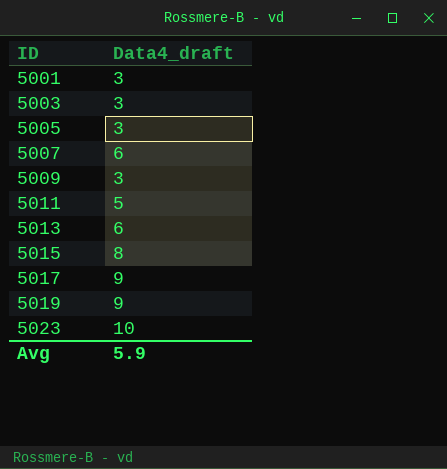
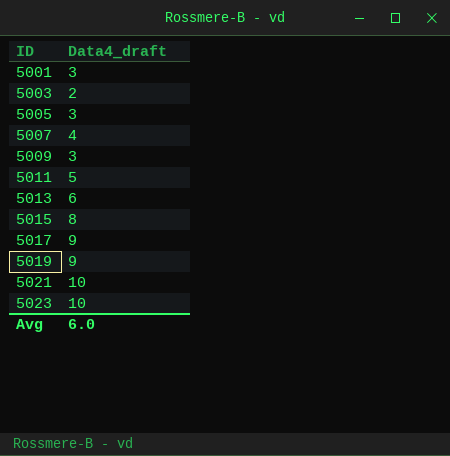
5003 | Data4_draft: 3 -> 2
5007 | Data4_draft: 6 -> 4
row 5021: none -> 10
Avg | Data4_draft: 5.9 -> 6.0

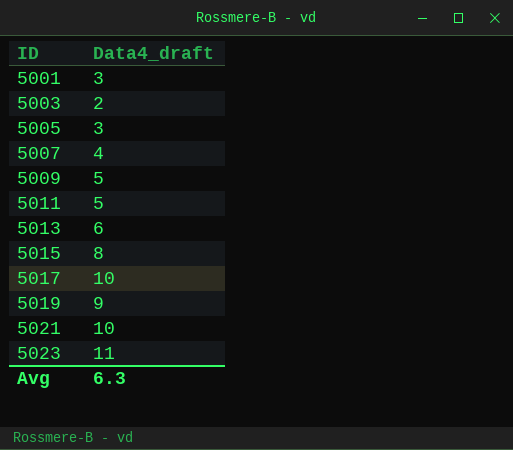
5009 | Data4_draft: 3 -> 5
5017 | Data4_draft: 9 -> 10
5023 | Data4_draft: 10 -> 11
Avg | Data4_draft: 6.0 -> 6.3

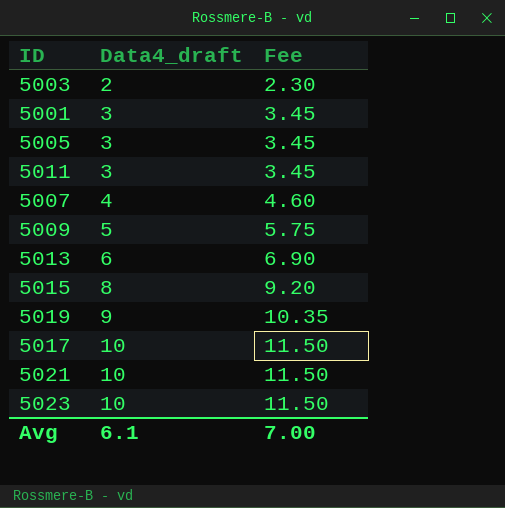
row order: ID ascending -> Data4_draft ascending
column Fee | formula: none -> [Data4_draft] * 1.15
5011 | Data4_draft: 5 -> 3
5023 | Data4_draft: 11 -> 10
Avg | Data4_draft: 6.3 -> 6.1

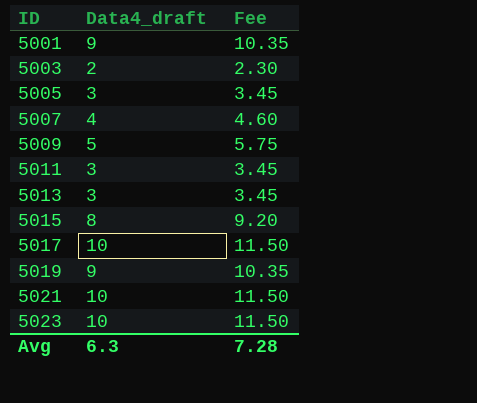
row order: Data4_draft ascending -> ID ascending
5001 | Data4_draft: 3 -> 9
5001 | Fee: 3.45 -> 10.35
5013 | Data4_draft: 6 -> 3
5013 | Fee: 6.90 -> 3.45
Avg | Data4_draft: 6.1 -> 6.3
Avg | Fee: 7.00 -> 7.28

